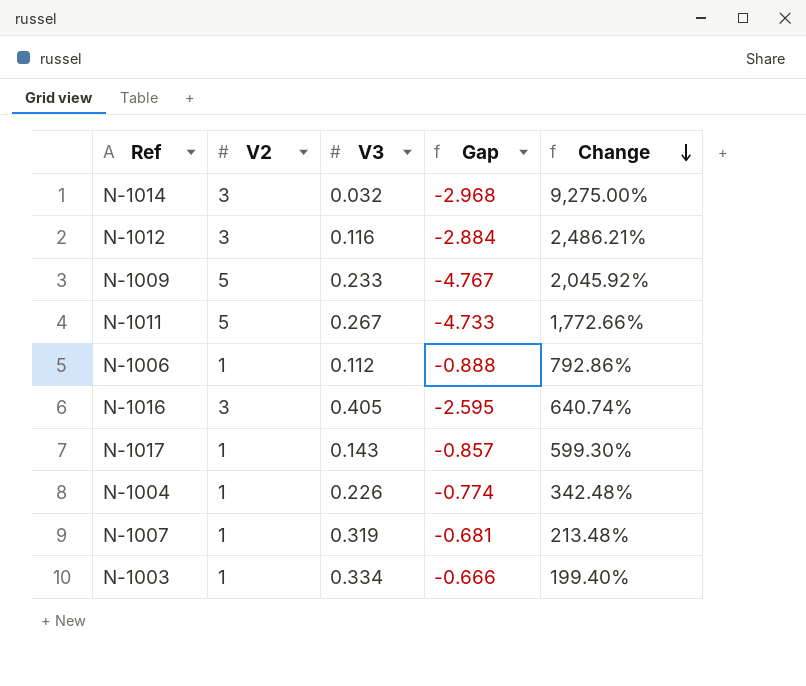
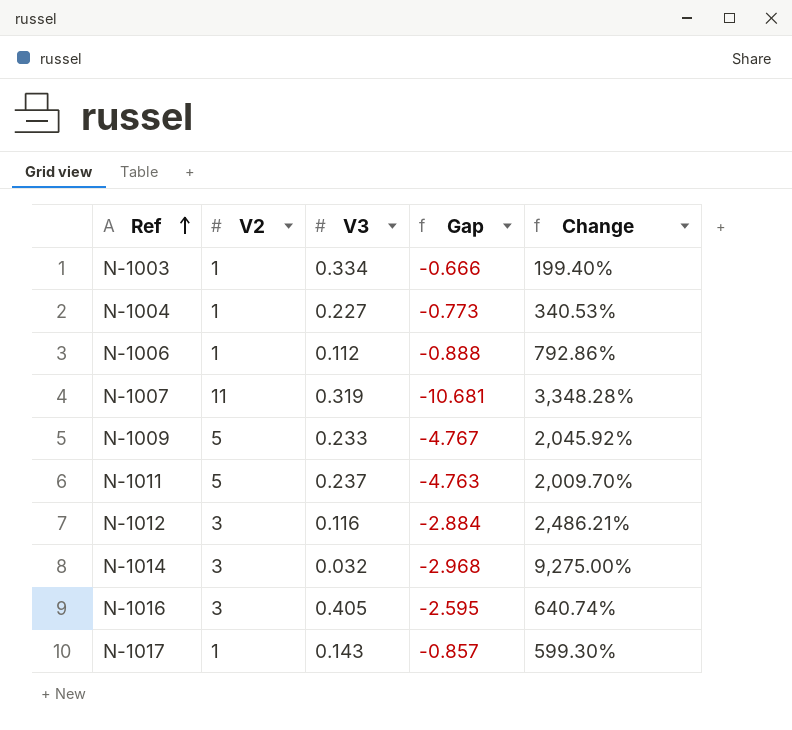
row order: Change descending -> Ref ascending
N-1004 | V3: 0.226 -> 0.227
N-1004 | Gap: -0.774 -> -0.773
N-1004 | Change: 342.48% -> 340.53%
N-1007 | V2: 1 -> 11
N-1007 | Gap: -0.681 -> -10.681
N-1007 | Change: 213.48% -> 3,348.28%
N-1011 | V3: 0.267 -> 0.237
N-1011 | Gap: -4.733 -> -4.763
N-1011 | Change: 1,772.66% -> 2,009.70%

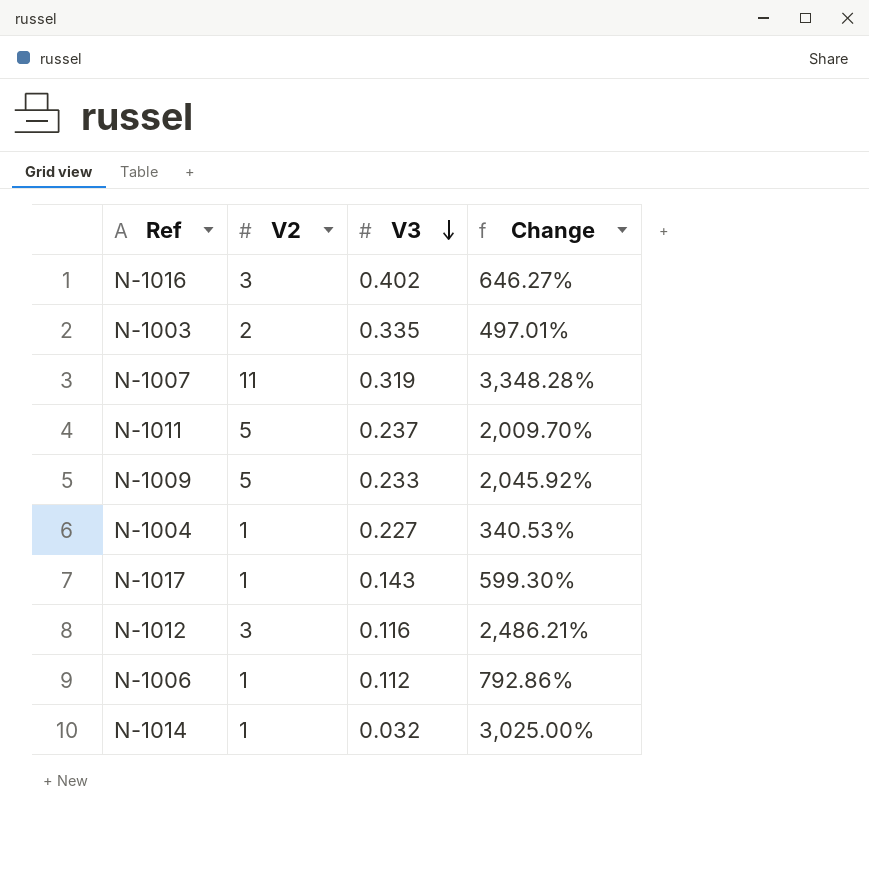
row order: Ref ascending -> V3 descending
column Gap | formula: [V3] - [V2] -> none
N-1016 | V3: 0.405 -> 0.402
N-1016 | Change: 640.74% -> 646.27%
N-1003 | V2: 1 -> 2
N-1003 | V3: 0.334 -> 0.335
N-1003 | Change: 199.40% -> 497.01%
N-1014 | V2: 3 -> 1
N-1014 | Change: 9,275.00% -> 3,025.00%

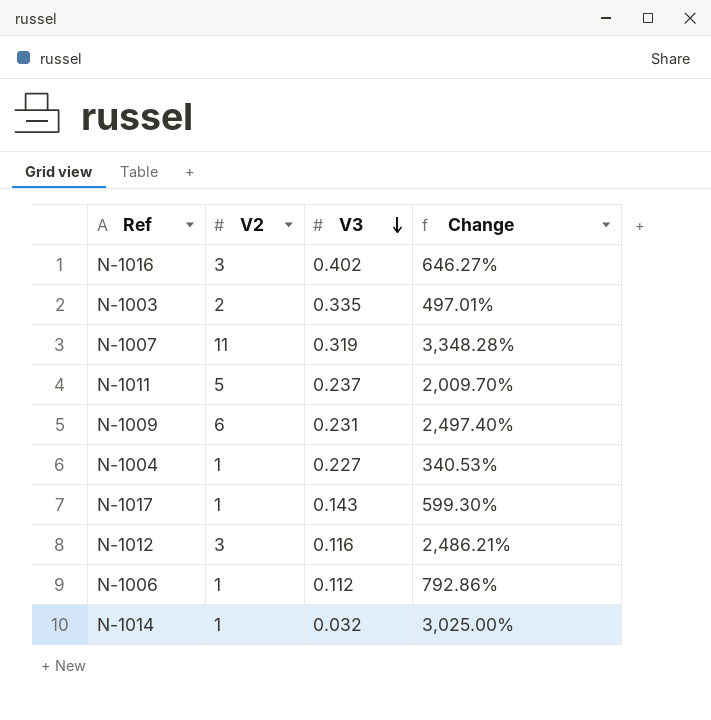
N-1009 | V2: 5 -> 6
N-1009 | V3: 0.233 -> 0.231
N-1009 | Change: 2,045.92% -> 2,497.40%

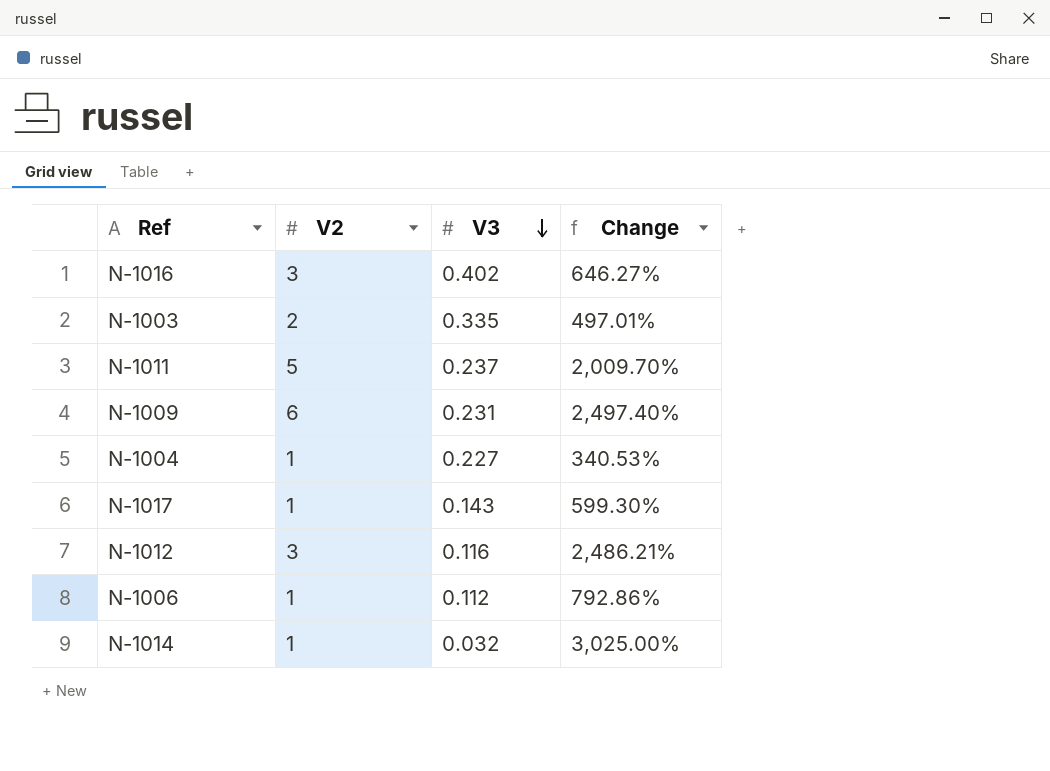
row N-1007: 11 | 0.319 | 3,348.28% -> none

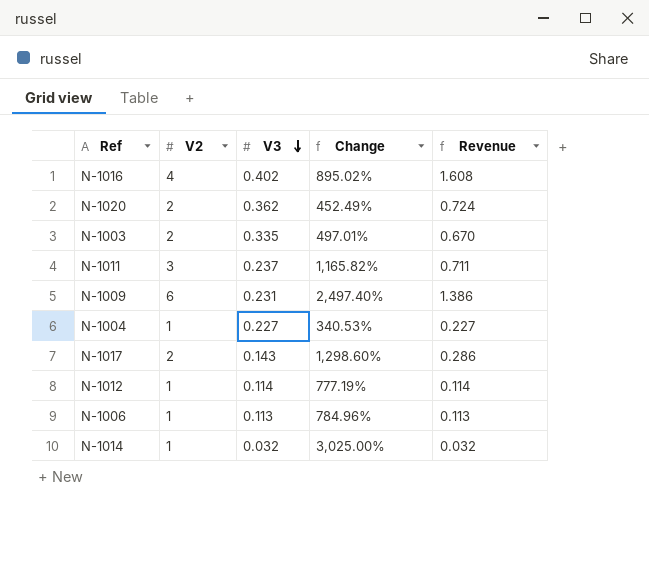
column Revenue | formula: none -> [V2] * [V3]
N-1016 | V2: 3 -> 4
N-1016 | Change: 646.27% -> 895.02%
row N-1020: none -> 2 | 0.362 | 452.49% | 0.724
N-1011 | V2: 5 -> 3
N-1011 | Change: 2,009.70% -> 1,165.82%
N-1017 | V2: 1 -> 2
N-1017 | Change: 599.30% -> 1,298.60%
N-1012 | V2: 3 -> 1
N-1012 | V3: 0.116 -> 0.114
N-1012 | Change: 2,486.21% -> 777.19%
N-1006 | V3: 0.112 -> 0.113
N-1006 | Change: 792.86% -> 784.96%

